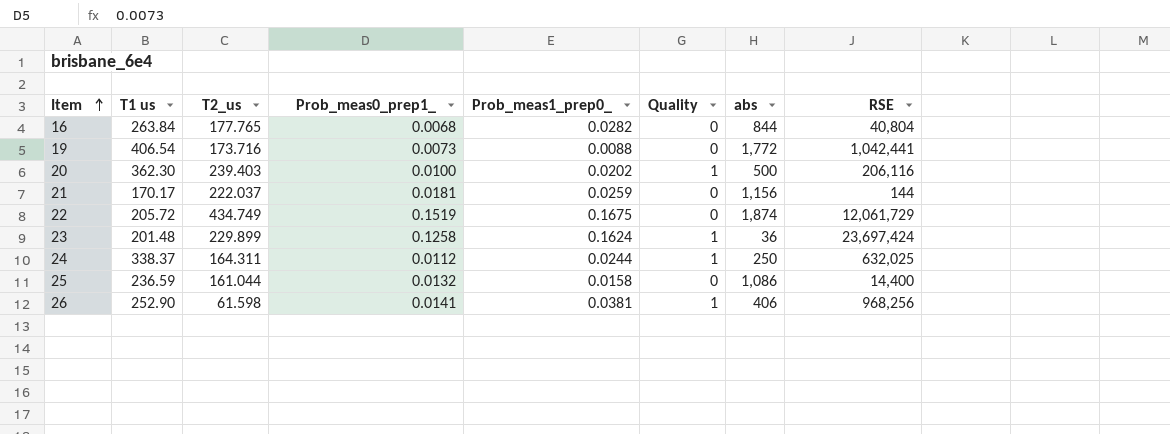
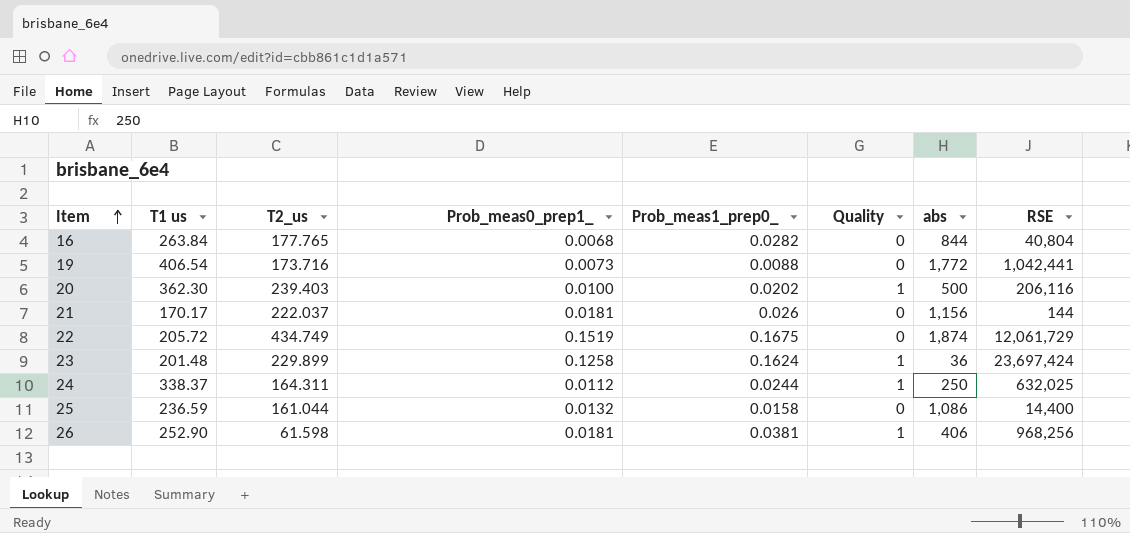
21 | Prob_meas1_prep0_: 0.0259 -> 0.026
26 | Prob_meas0_prep1_: 0.0141 -> 0.0181

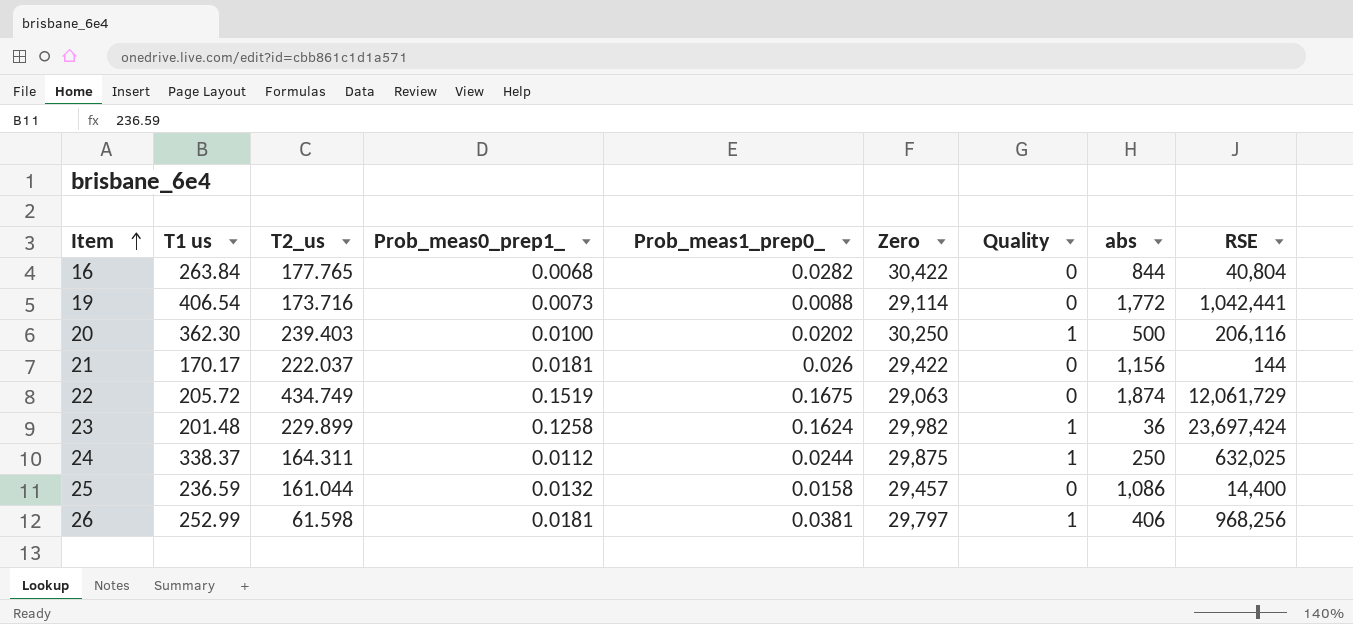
column Zero | position: none -> 6
26 | T1 us: 252.90 -> 252.99

